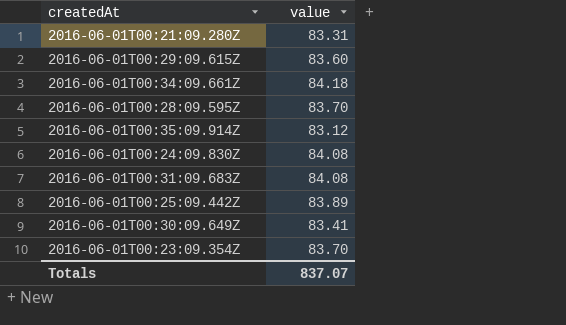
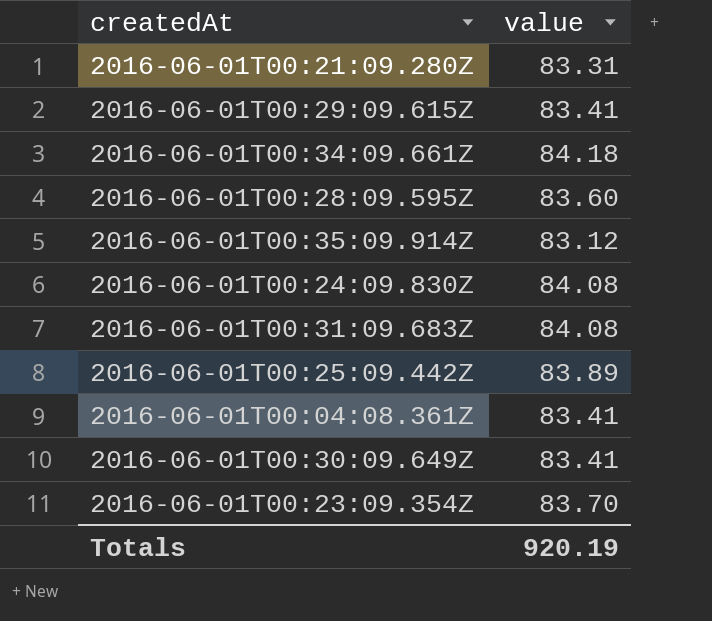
2016-06-01T00:29:09.615Z | value: 83.60 -> 83.41
2016-06-01T00:28:09.595Z | value: 83.70 -> 83.60
row 2016-06-01T00:04:08.361Z: none -> 83.41
Totals | value: 837.07 -> 920.19

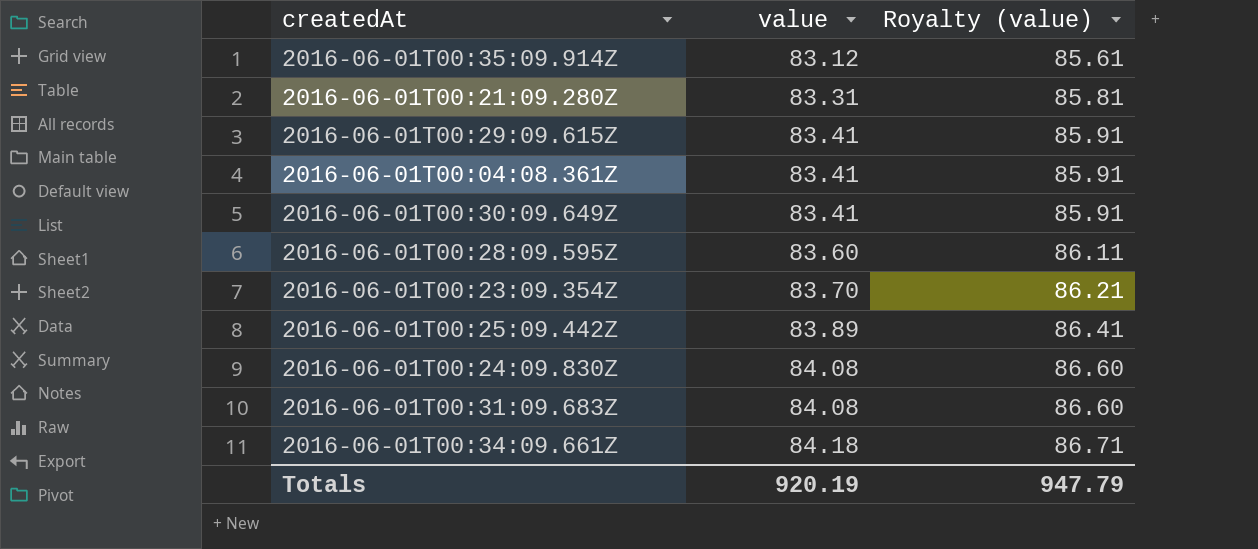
row order: none -> value ascending
column Royalty (value) | formula: none -> [value] * 1.03

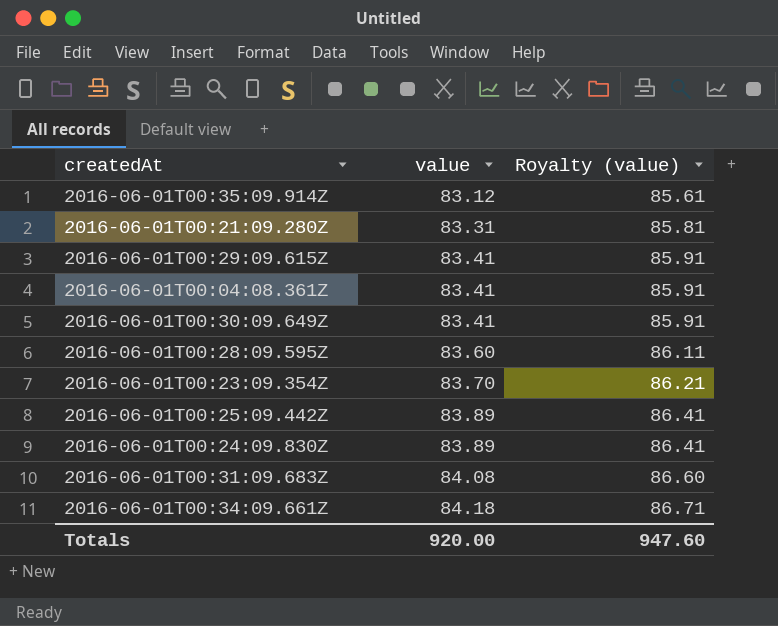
2016-06-01T00:24:09.830Z | value: 84.08 -> 83.89
2016-06-01T00:24:09.830Z | Royalty (value): 86.60 -> 86.41
Totals | value: 920.19 -> 920.00
Totals | Royalty (value): 947.79 -> 947.60

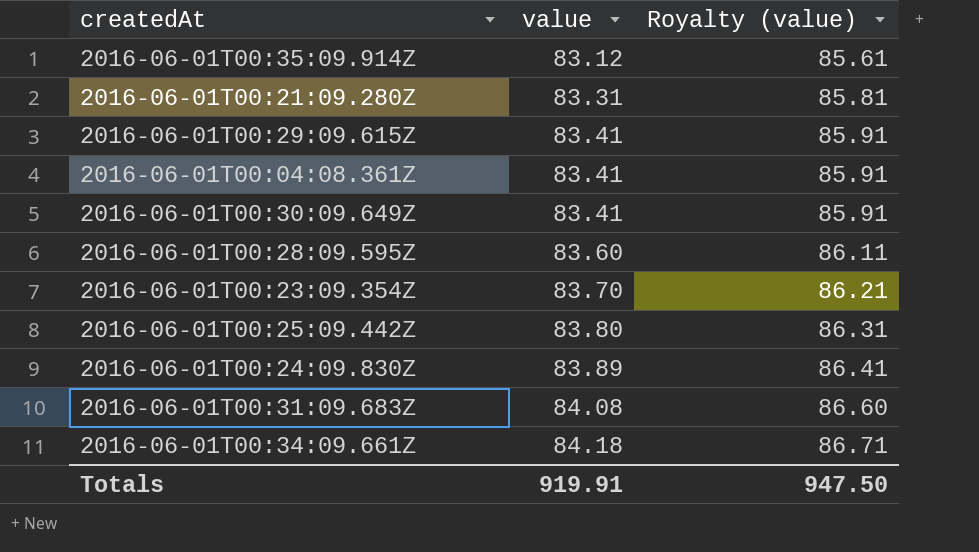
2016-06-01T00:25:09.442Z | value: 83.89 -> 83.80
2016-06-01T00:25:09.442Z | Royalty (value): 86.41 -> 86.31
Totals | value: 920.00 -> 919.91
Totals | Royalty (value): 947.60 -> 947.50

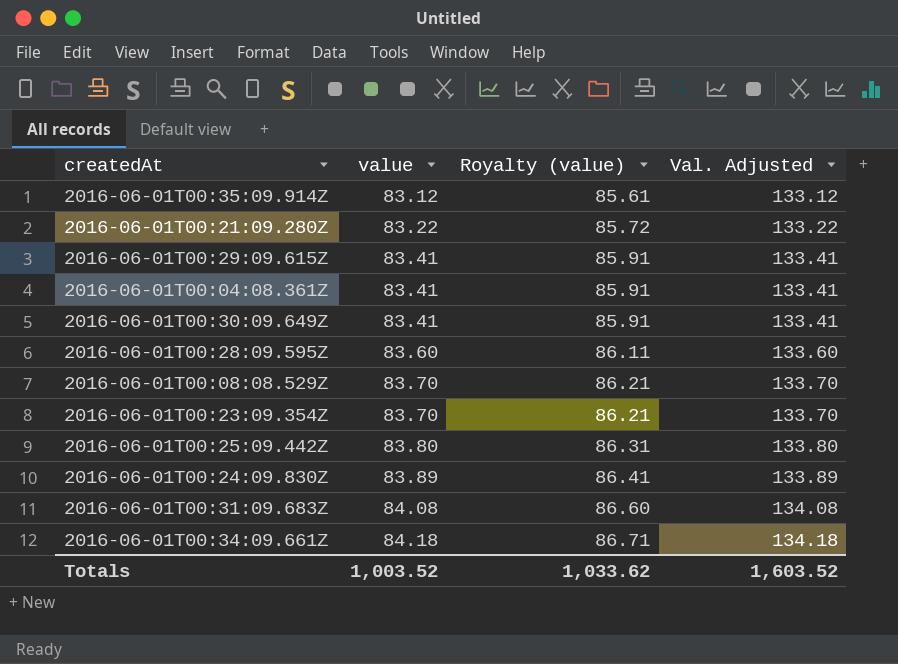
column Val. Adjusted | formula: none -> [value] + 50
2016-06-01T00:21:09.280Z | value: 83.31 -> 83.22
2016-06-01T00:21:09.280Z | Royalty (value): 85.81 -> 85.72
row 2016-06-01T00:08:08.529Z: none -> 83.70 | 86.21 | 133.70
Totals | value: 919.91 -> 1,003.52
Totals | Royalty (value): 947.50 -> 1,033.62

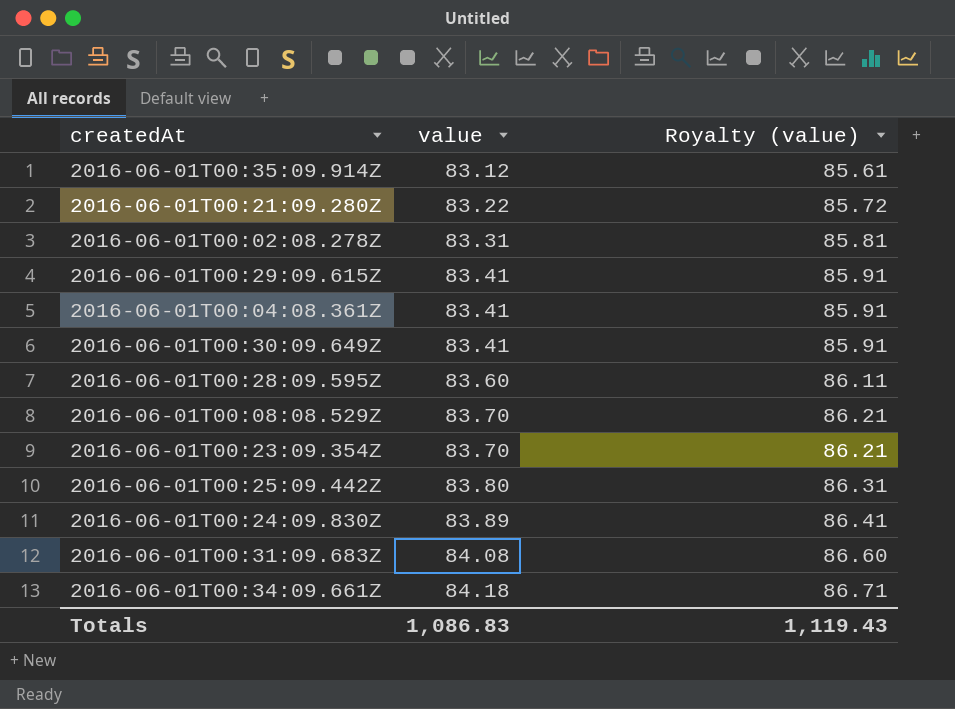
column Val. Adjusted | formula: [value] + 50 -> none
row 2016-06-01T00:02:08.278Z: none -> 83.31 | 85.81
Totals | value: 1,003.52 -> 1,086.83
Totals | Royalty (value): 1,033.62 -> 1,119.43

